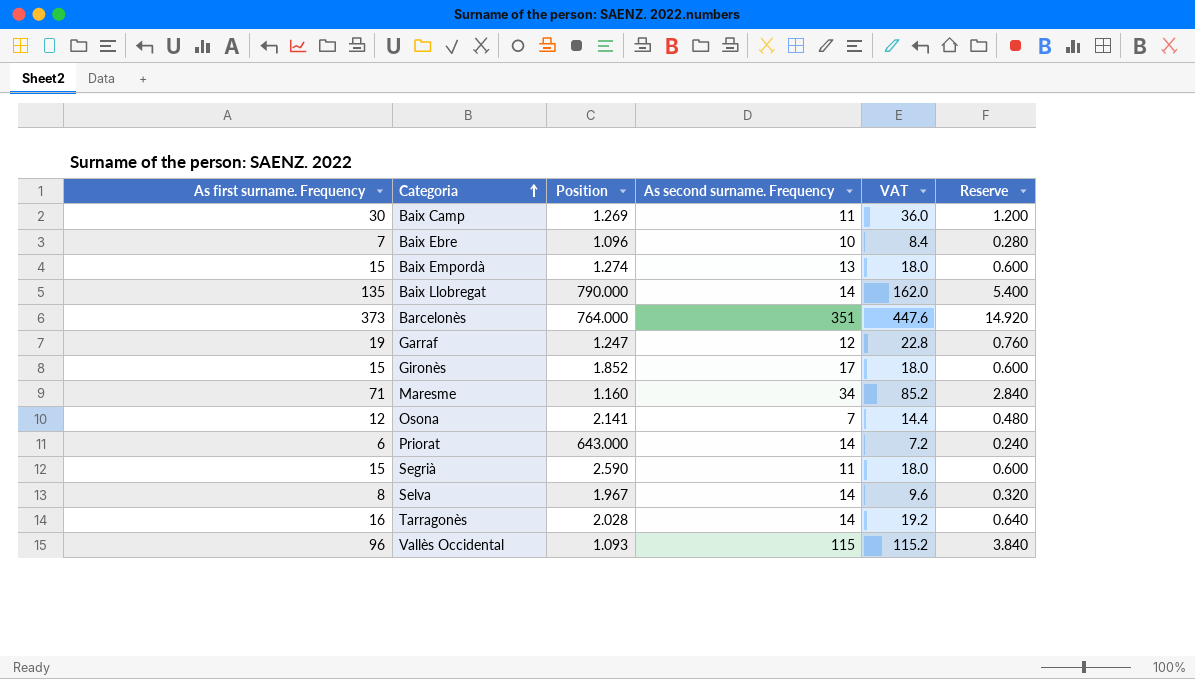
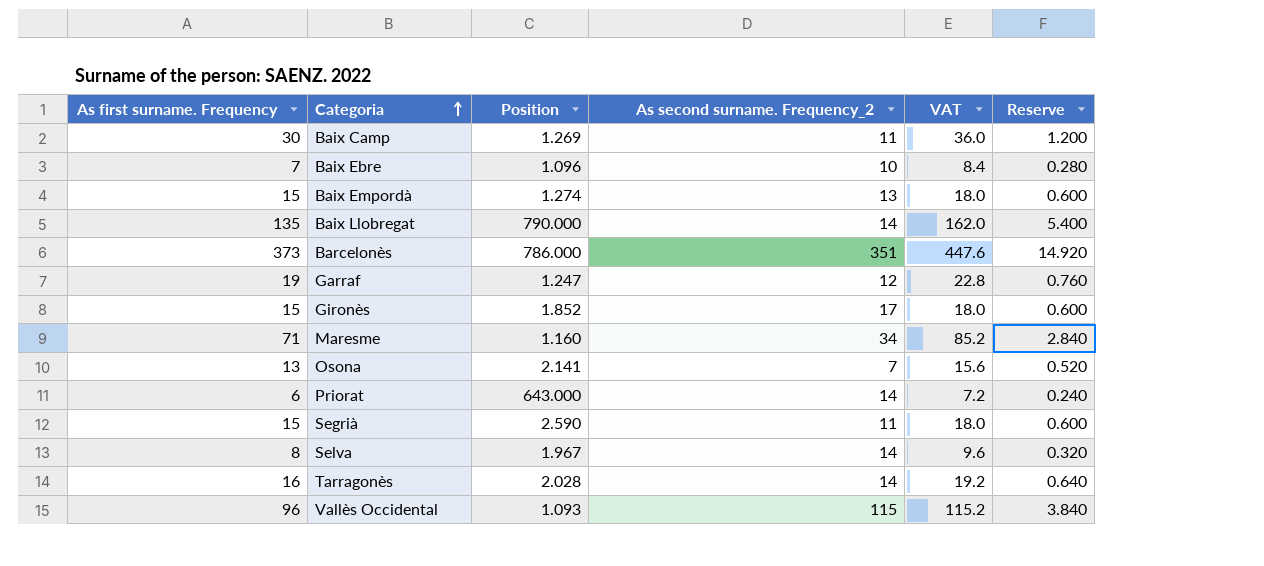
column name: As second surname. Frequency -> As second surname. Frequency_2
Barcelonès | Position: 764.000 -> 786.000
Osona | As first surname. Frequency: 12 -> 13
Osona | VAT: 14.4 -> 15.6
Osona | Reserve: 0.480 -> 0.520

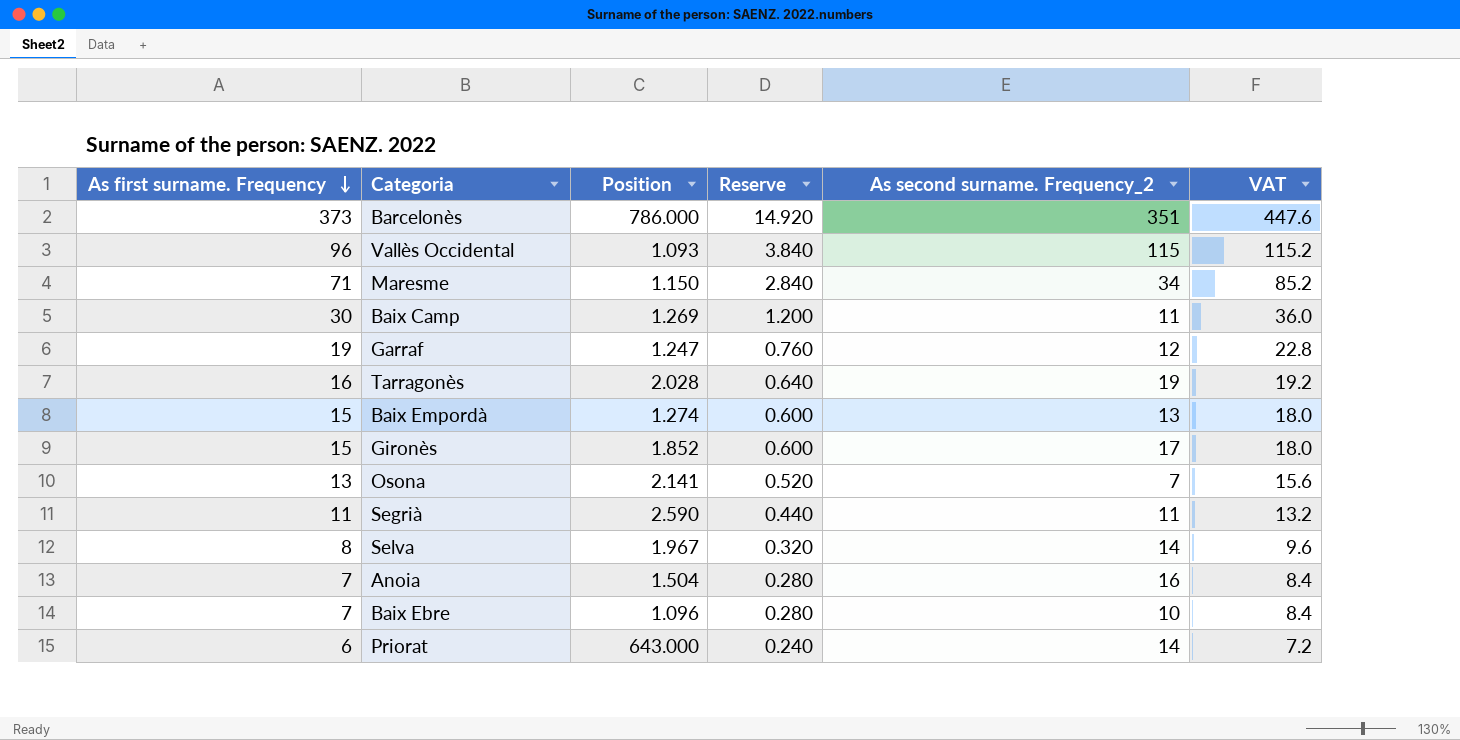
row order: Categoria ascending -> As first surname. Frequency descending
column Reserve | position: 6 -> 4
row Baix Llobregat: 135 | 790.000 | 14 | 162.0 | 5.400 -> none
Maresme | Position: 1.160 -> 1.150
Tarragonès | As second surname. Frequency_2: 14 -> 19
Segrià | As first surname. Frequency: 15 -> 11
Segrià | Reserve: 0.600 -> 0.440
Segrià | VAT: 18.0 -> 13.2
row Anoia: none -> 7 | 1.504 | 0.280 | 16 | 8.4

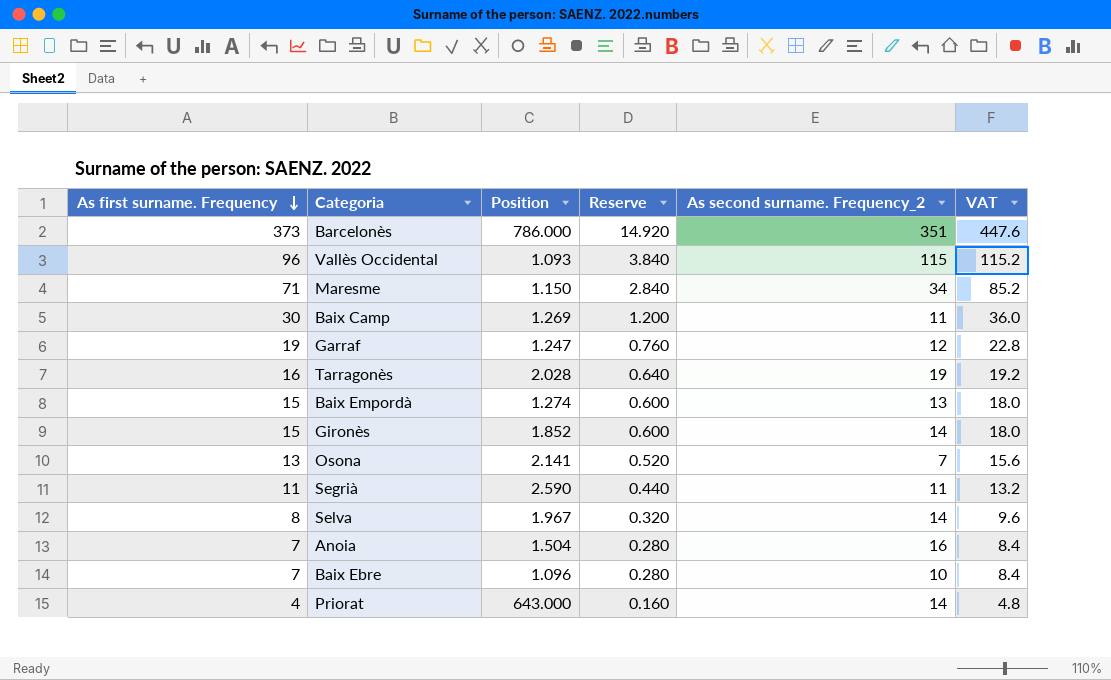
Gironès | As second surname. Frequency_2: 17 -> 14
Priorat | As first surname. Frequency: 6 -> 4
Priorat | Reserve: 0.240 -> 0.160
Priorat | VAT: 7.2 -> 4.8

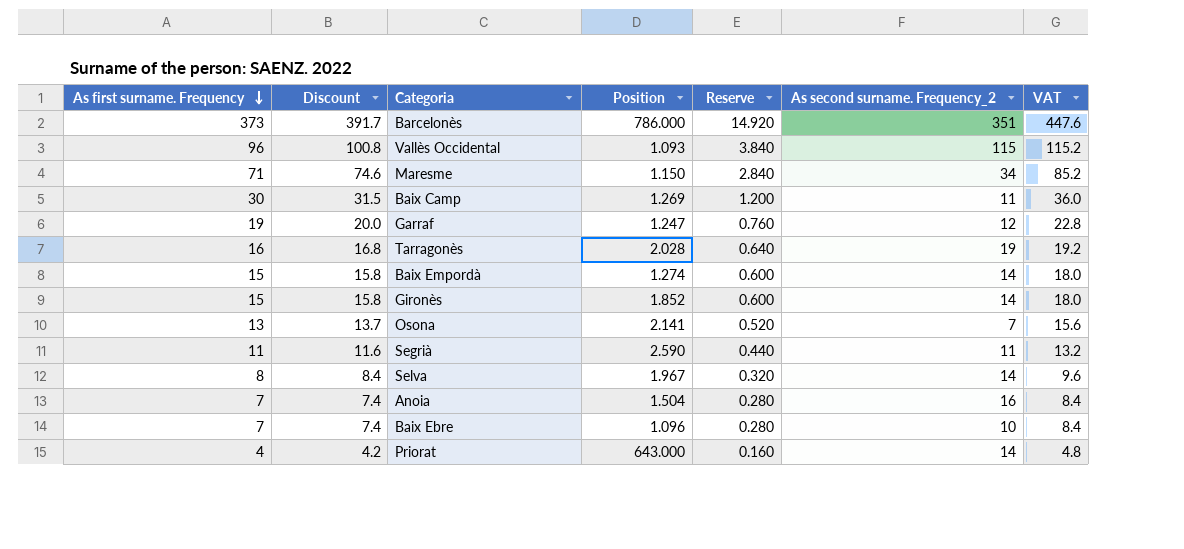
column Discount | formula: none -> [As first surname. Frequency] * 1.05
Baix Empordà | As second surname. Frequency_2: 13 -> 14

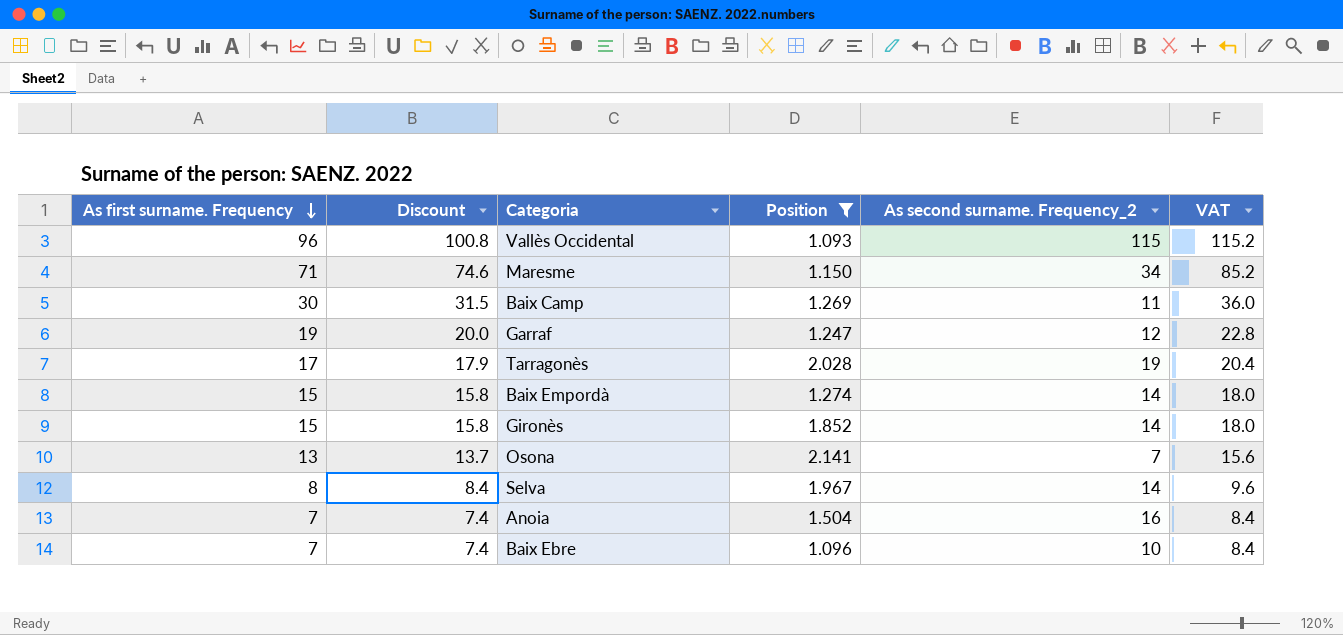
filter: none -> Position <= 2.141
column Reserve | formula: [As first surname. Frequency] * 0.04 -> none
Tarragonès | As first surname. Frequency: 16 -> 17
Tarragonès | Discount: 16.8 -> 17.9
Tarragonès | VAT: 19.2 -> 20.4

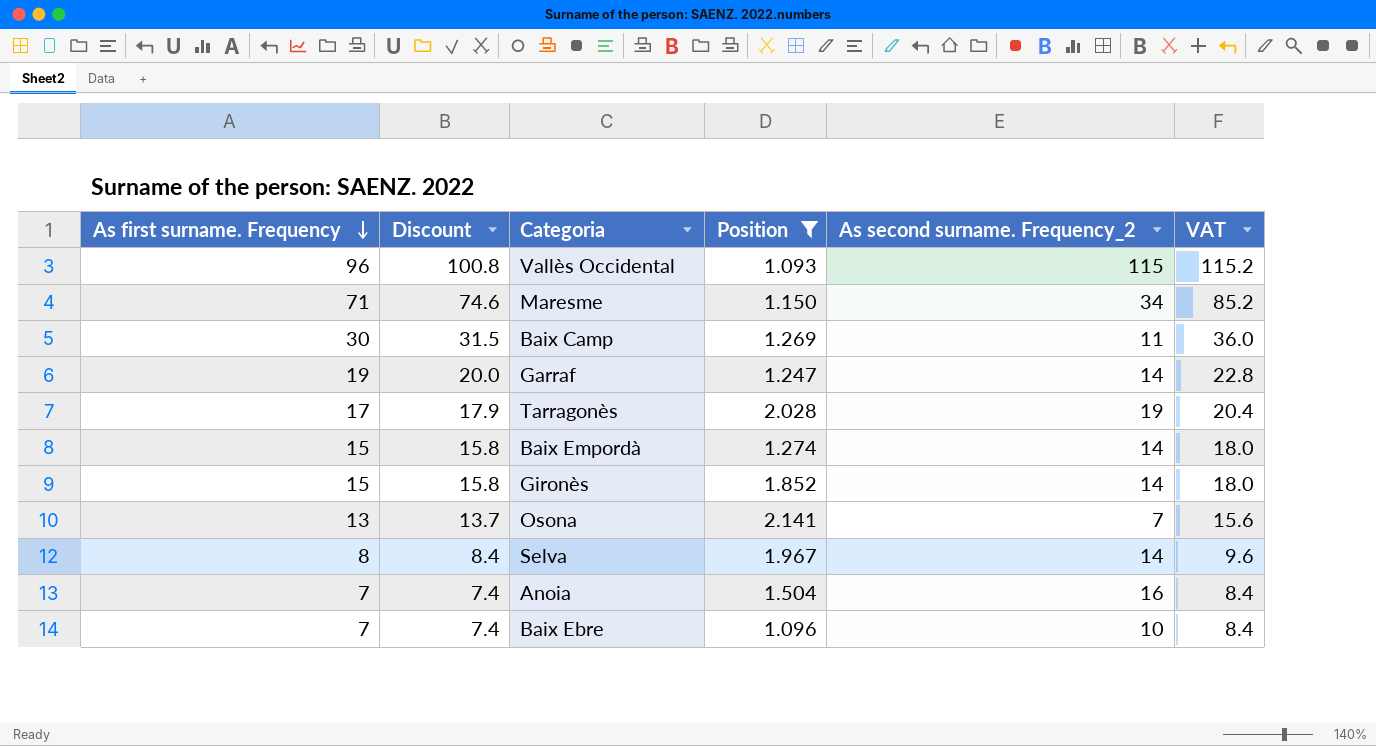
Garraf | As second surname. Frequency_2: 12 -> 14

